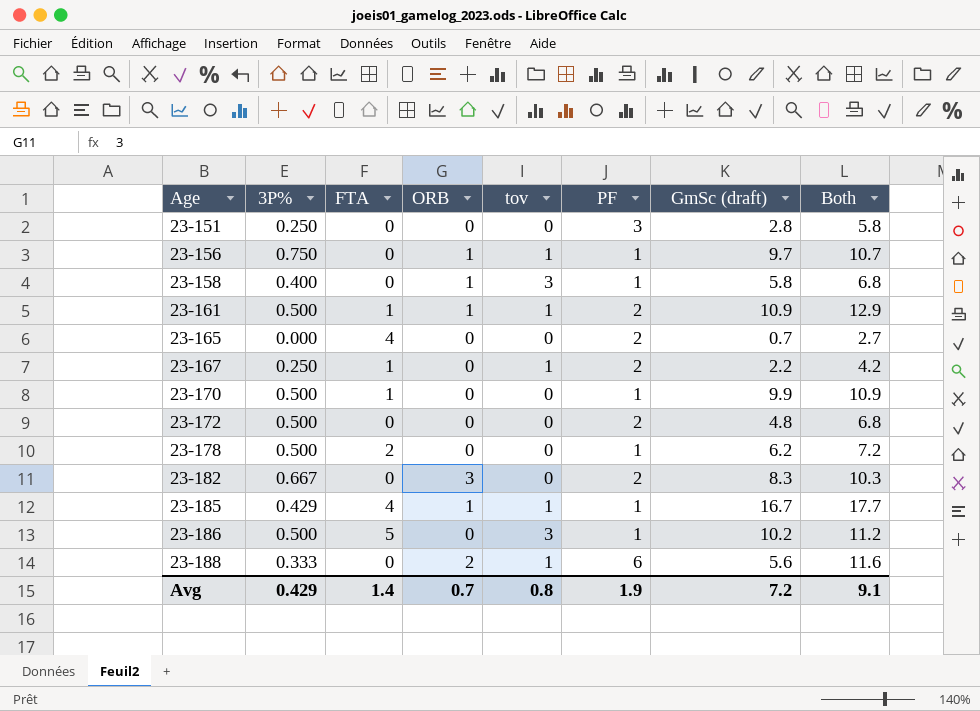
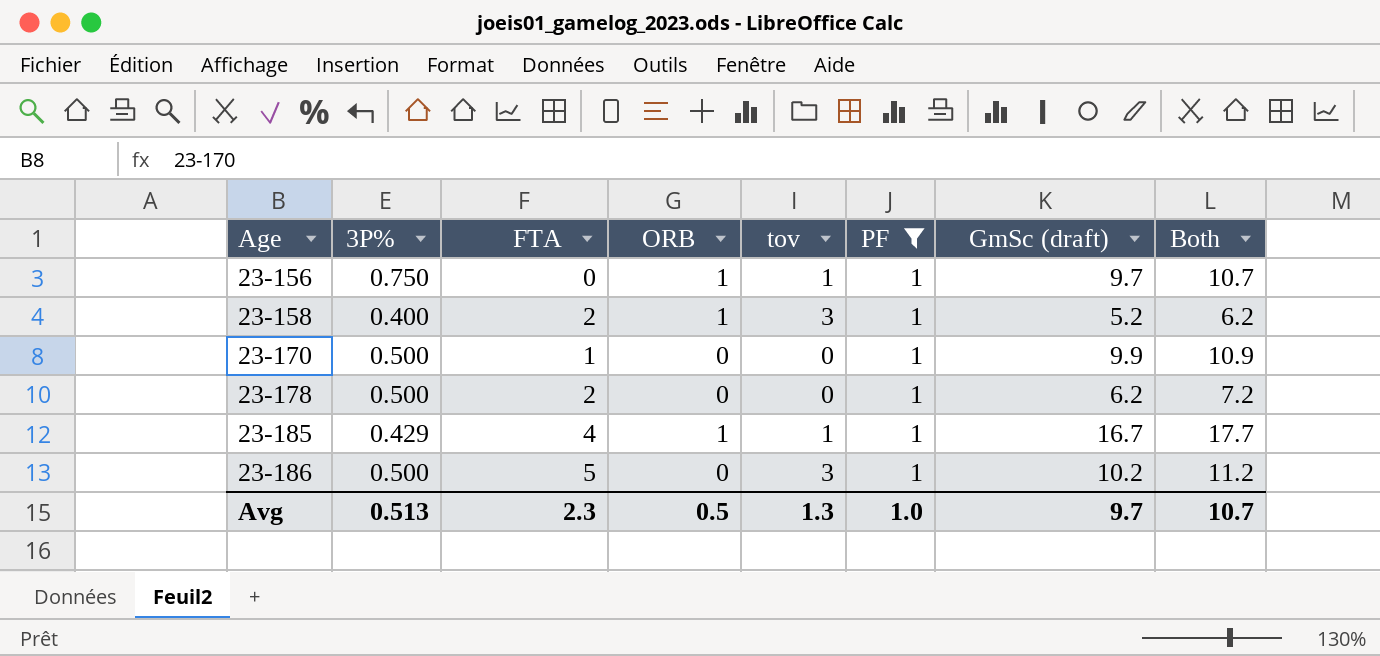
filter: none -> PF = 1
23-158 | FTA: 0 -> 2
23-158 | GmSc (draft): 5.8 -> 5.2
23-158 | Both: 6.8 -> 6.2
Avg | 3P%: 0.429 -> 0.513
Avg | FTA: 1.4 -> 2.3
Avg | ORB: 0.7 -> 0.5
Avg | tov: 0.8 -> 1.3
Avg | PF: 1.9 -> 1.0
Avg | GmSc (draft): 7.2 -> 9.7
Avg | Both: 9.1 -> 10.7

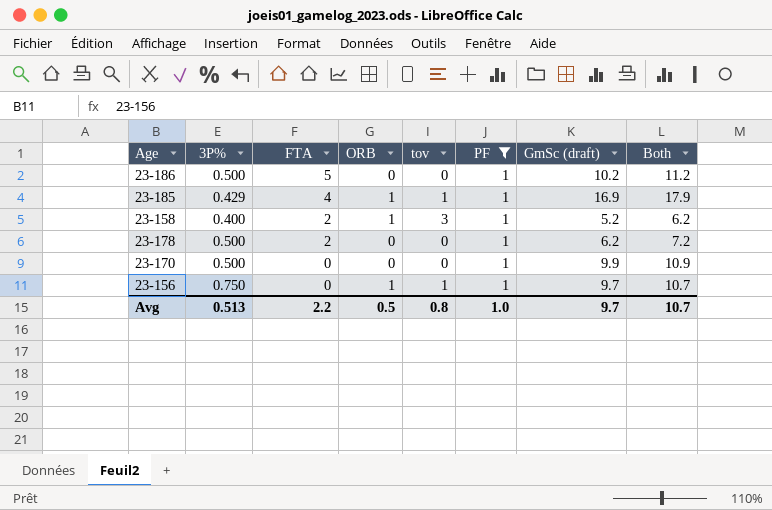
row order: Age ascending -> FTA descending
23-186 | tov: 3 -> 0
23-185 | GmSc (draft): 16.7 -> 16.9
23-185 | Both: 17.7 -> 17.9
23-170 | FTA: 1 -> 0
Avg | FTA: 2.3 -> 2.2
Avg | tov: 1.3 -> 0.8

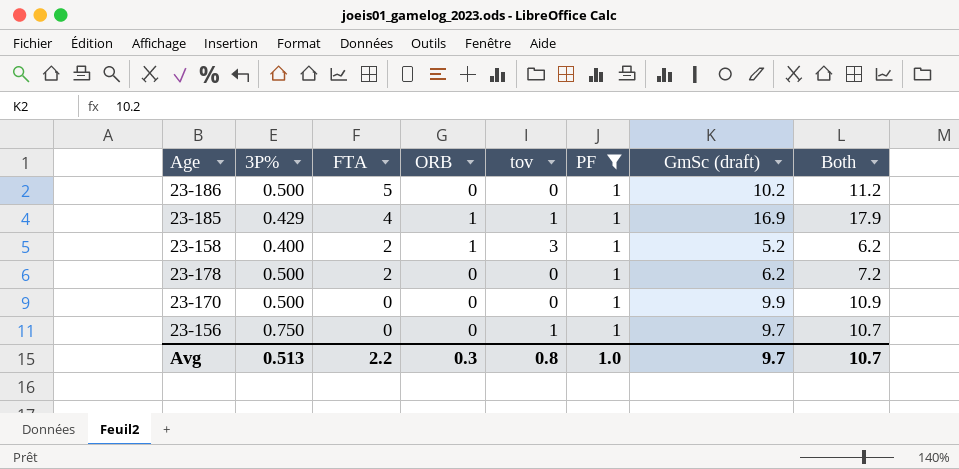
23-156 | ORB: 1 -> 0
Avg | ORB: 0.5 -> 0.3

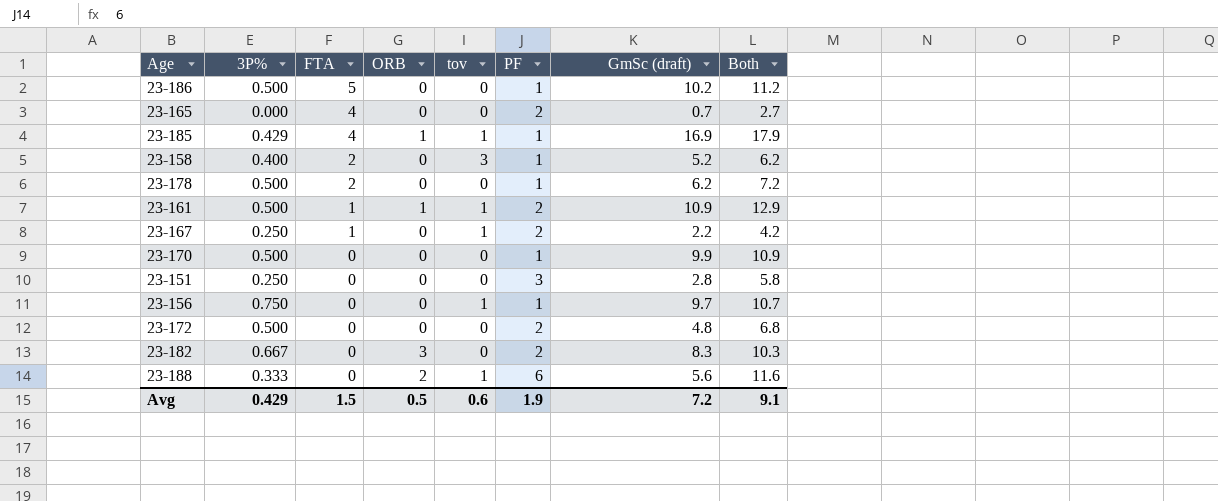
filter: PF = 1 -> none
23-158 | ORB: 1 -> 0
Avg | 3P%: 0.513 -> 0.429
Avg | FTA: 2.2 -> 1.5
Avg | ORB: 0.3 -> 0.5
Avg | tov: 0.8 -> 0.6
Avg | PF: 1.0 -> 1.9
Avg | GmSc (draft): 9.7 -> 7.2
Avg | Both: 10.7 -> 9.1

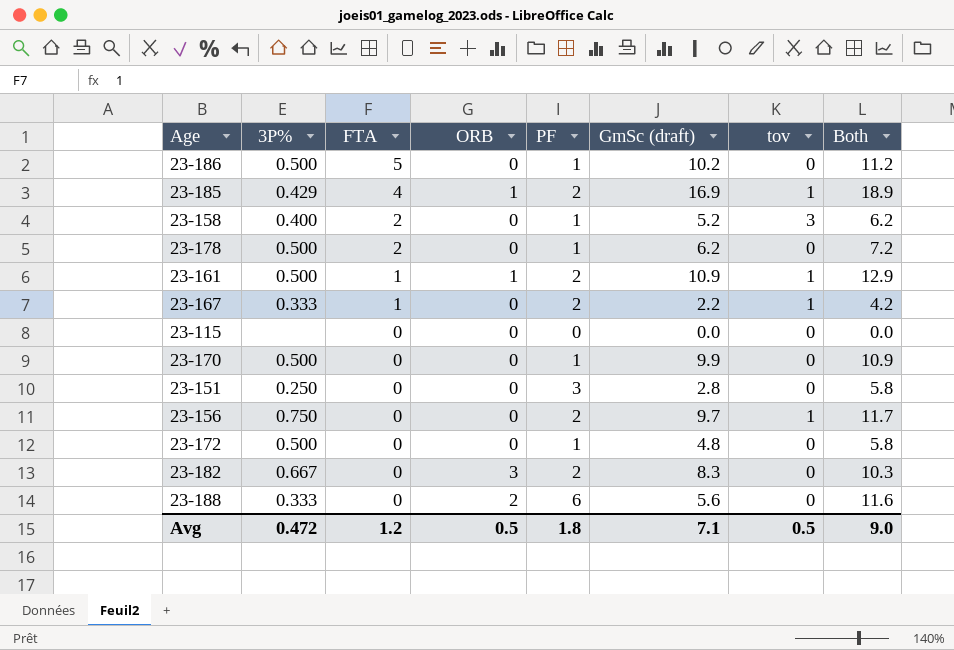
column tov | position: 5 -> 7
row 23-165: 0.000 | 4 | 0 | 0 | 2 | 0.7 | 2.7 -> none
23-185 | PF: 1 -> 2
23-185 | Both: 17.9 -> 18.9
23-167 | 3P%: 0.250 -> 0.333
row 23-115: none -> none | 0 | 0 | 0 | 0.0 | 0 | 0.0
23-156 | PF: 1 -> 2
23-156 | Both: 10.7 -> 11.7
23-172 | PF: 2 -> 1
23-172 | Both: 6.8 -> 5.8
23-188 | tov: 1 -> 0
Avg | 3P%: 0.429 -> 0.472
Avg | FTA: 1.5 -> 1.2
Avg | PF: 1.9 -> 1.8
Avg | GmSc (draft): 7.2 -> 7.1
Avg | tov: 0.6 -> 0.5
Avg | Both: 9.1 -> 9.0

